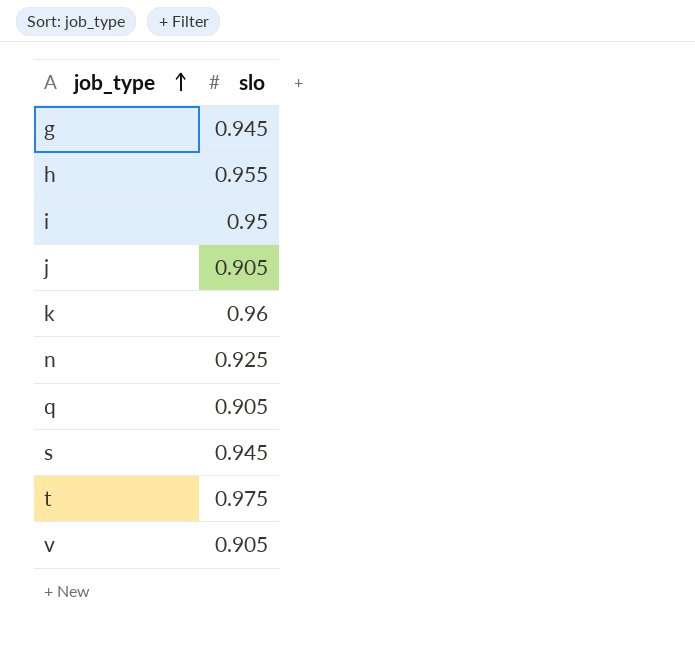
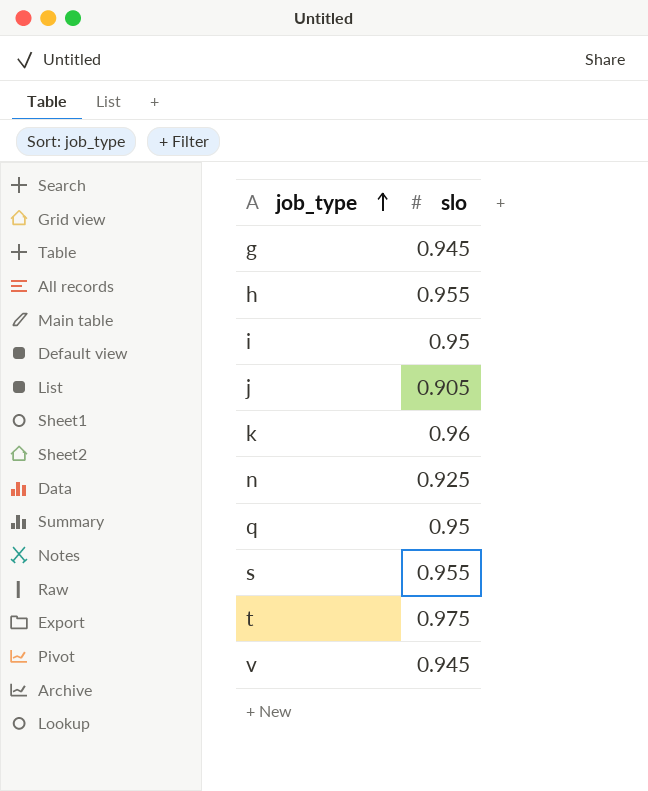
q | slo: 0.905 -> 0.95
s | slo: 0.945 -> 0.955
v | slo: 0.905 -> 0.945

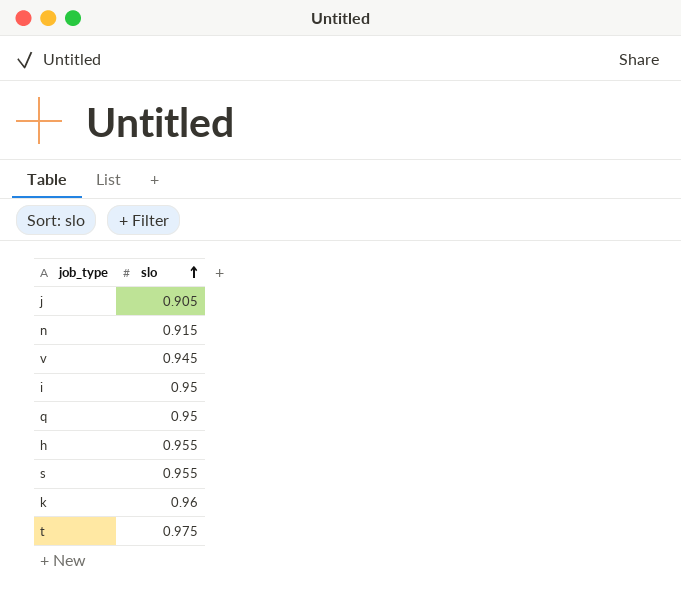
row order: job_type ascending -> slo ascending
row g: 0.945 -> none
n | slo: 0.925 -> 0.915

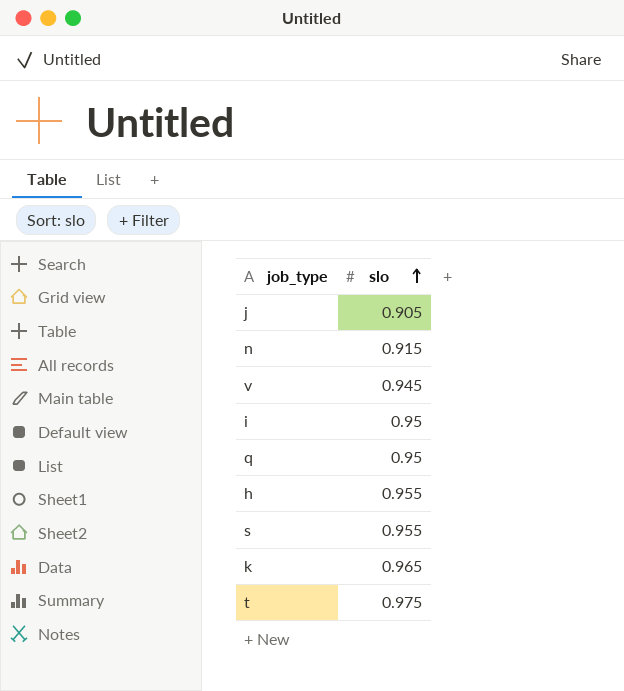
k | slo: 0.96 -> 0.965

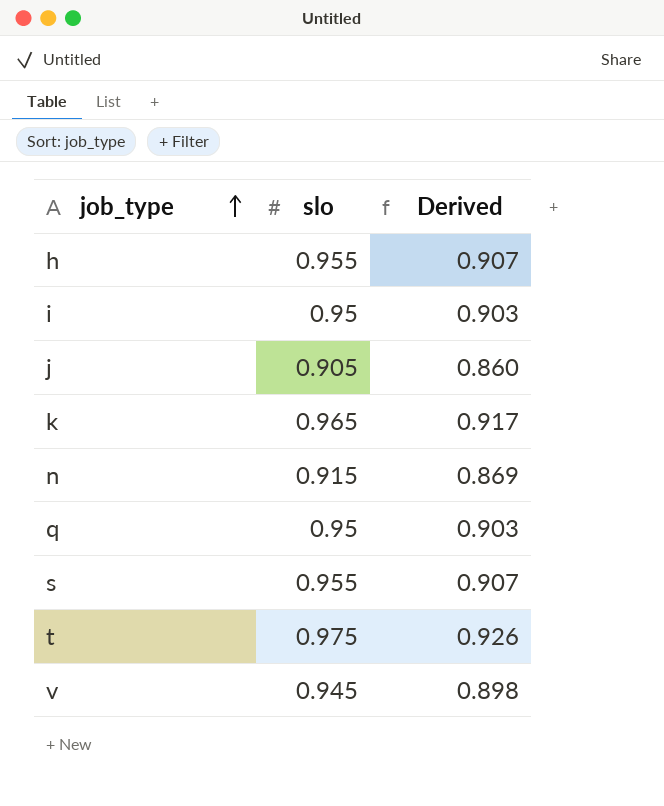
row order: slo ascending -> job_type ascending
column Derived | formula: none -> [slo] * 0.95

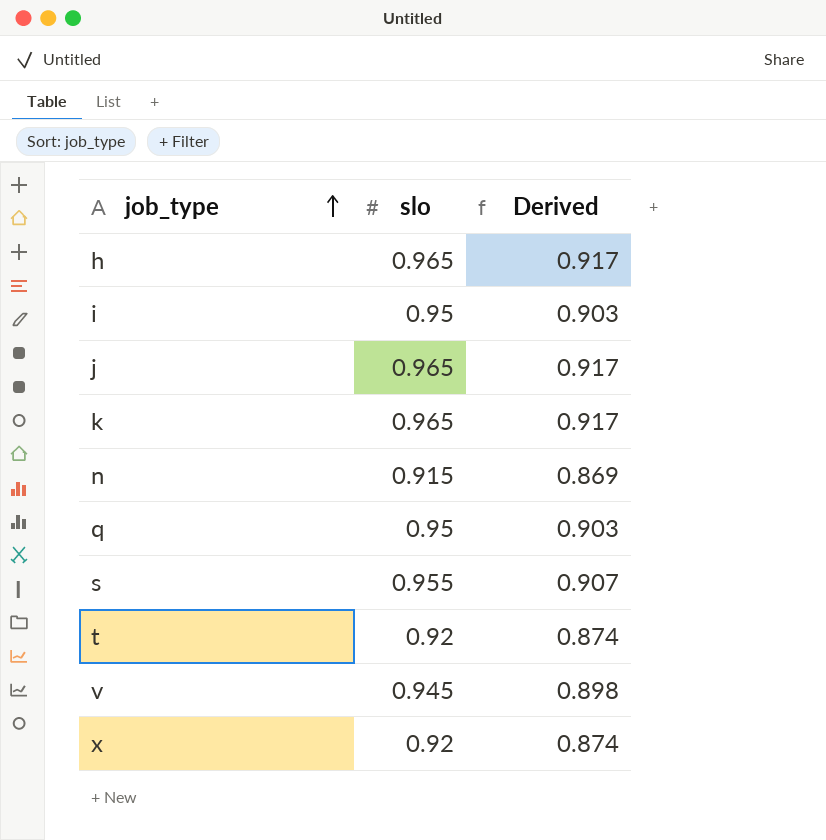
h | slo: 0.955 -> 0.965
h | Derived: 0.907 -> 0.917
j | slo: 0.905 -> 0.965
j | Derived: 0.860 -> 0.917
t | slo: 0.975 -> 0.92
t | Derived: 0.926 -> 0.874
row x: none -> 0.92 | 0.874

